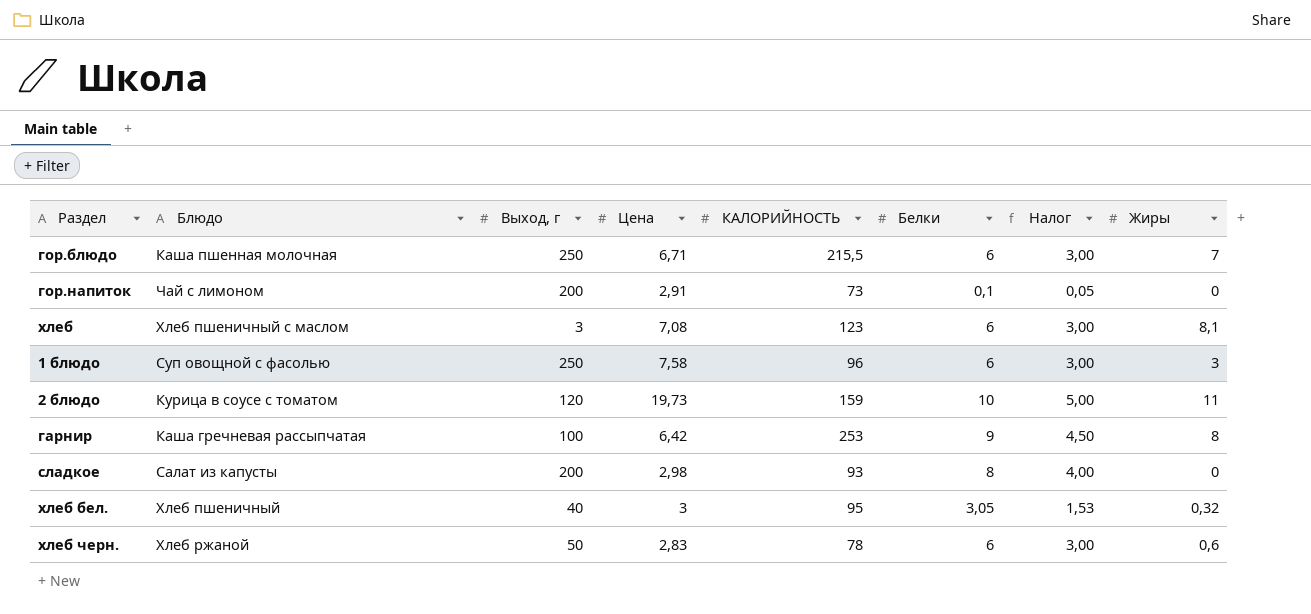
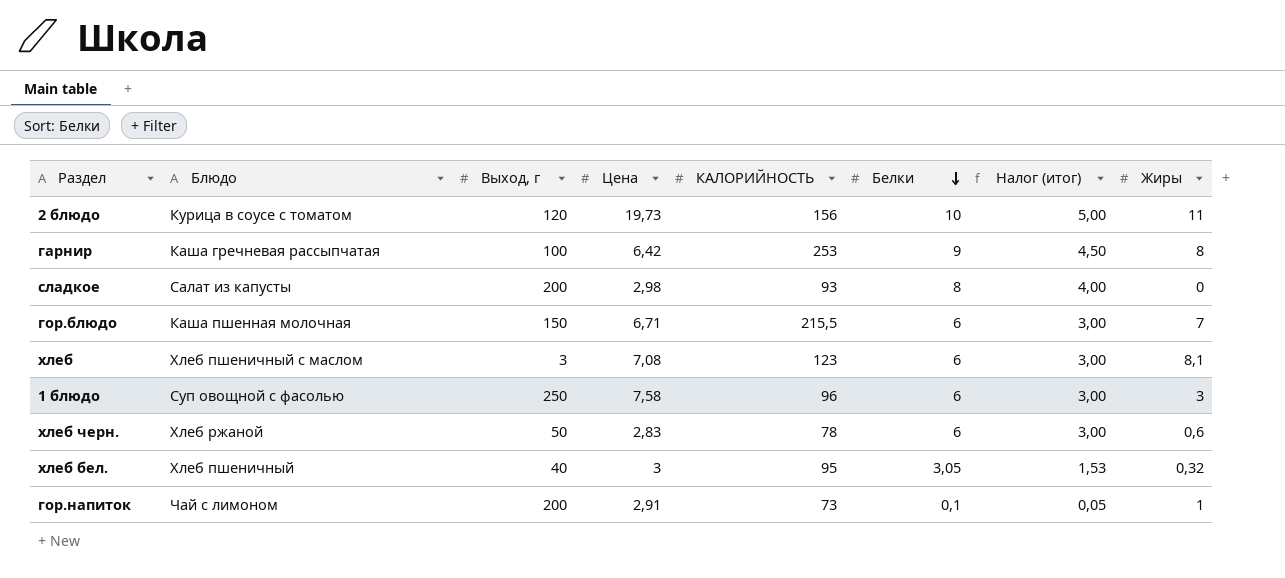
row order: none -> Белки descending
column name: Налог -> Налог (итог)
2 блюдо | КАЛОРИЙНОСТЬ: 159 -> 156
гор.блюдо | Выход, г: 250 -> 150
гор.напиток | Жиры: 0 -> 1

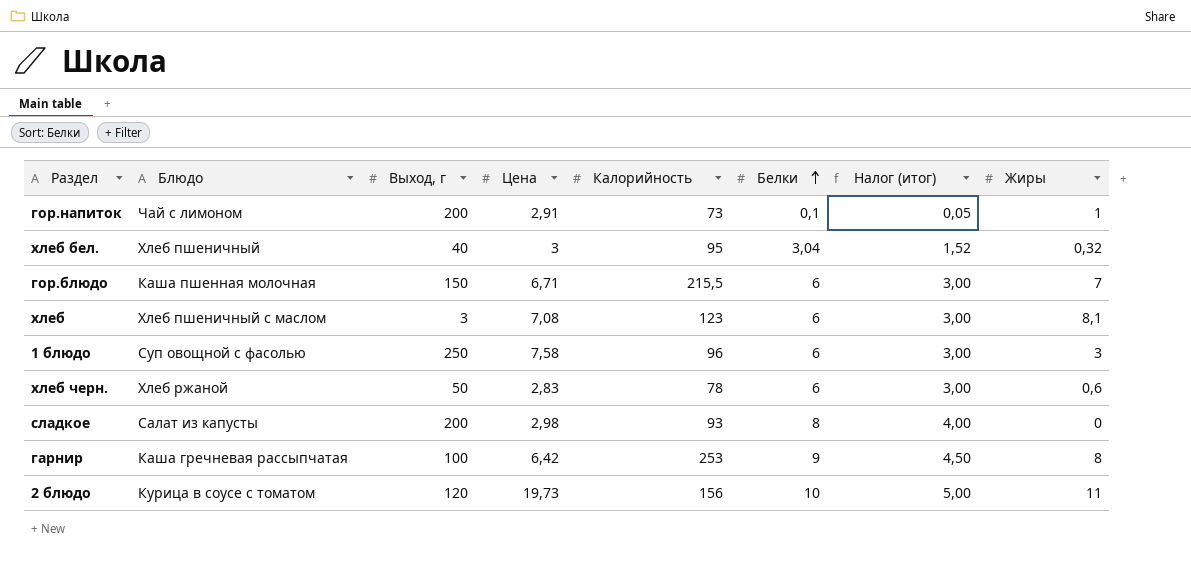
row order: Белки descending -> Белки ascending
column name: КАЛОРИЙНОСТЬ -> Калорийность
хлеб бел. | Белки: 3,05 -> 3,04
хлеб бел. | Налог (итог): 1,53 -> 1,52

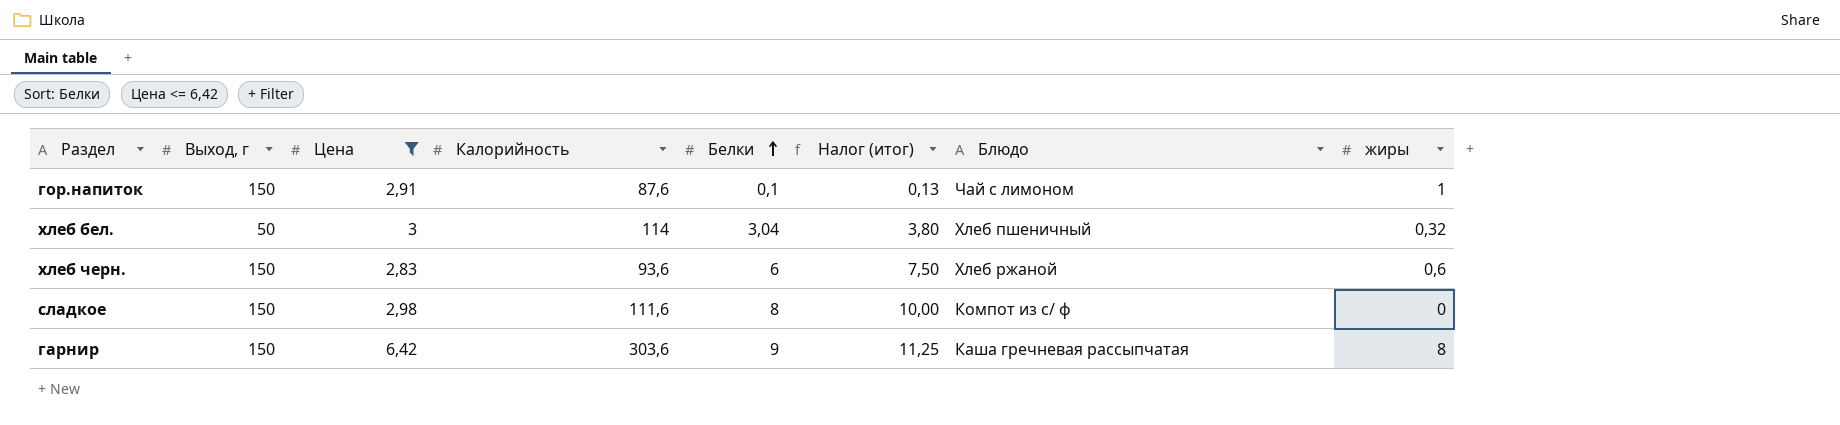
filter: none -> Цена <= 6,42
column Налог (итог) | formula: [Белки] * 0,5 -> [Белки] * 1,25
column Блюдо | position: 2 -> 7
column name: Жиры -> жиры
гор.напиток | Выход, г: 200 -> 150
гор.напиток | Калорийность: 73 -> 87,6
хлеб бел. | Выход, г: 40 -> 50
хлеб бел. | Калорийность: 95 -> 114
хлеб черн. | Выход, г: 50 -> 150
хлеб черн. | Калорийность: 78 -> 93,6
сладкое | Выход, г: 200 -> 150
сладкое | Калорийность: 93 -> 111,6
сладкое | Блюдо: Салат из капусты -> Компот из с/ ф
гарнир | Выход, г: 100 -> 150
гарнир | Калорийность: 253 -> 303,6

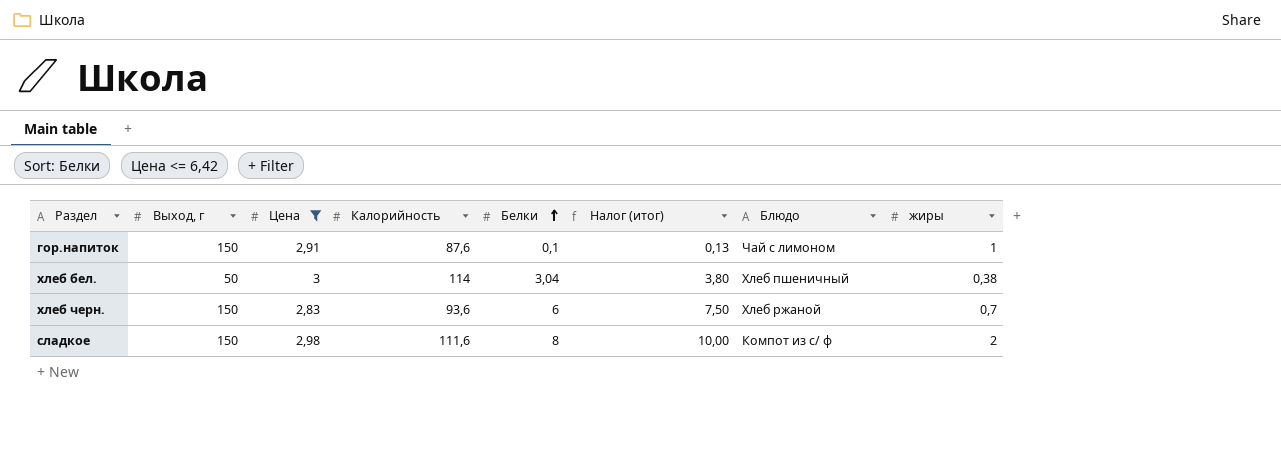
row гарнир: 150 | 6,42 | 303,6 | 9 | 11,25 | Каша гречневая рассыпчатая | 8 -> none
хлеб бел. | жиры: 0,32 -> 0,38
хлеб черн. | жиры: 0,6 -> 0,7
сладкое | жиры: 0 -> 2

